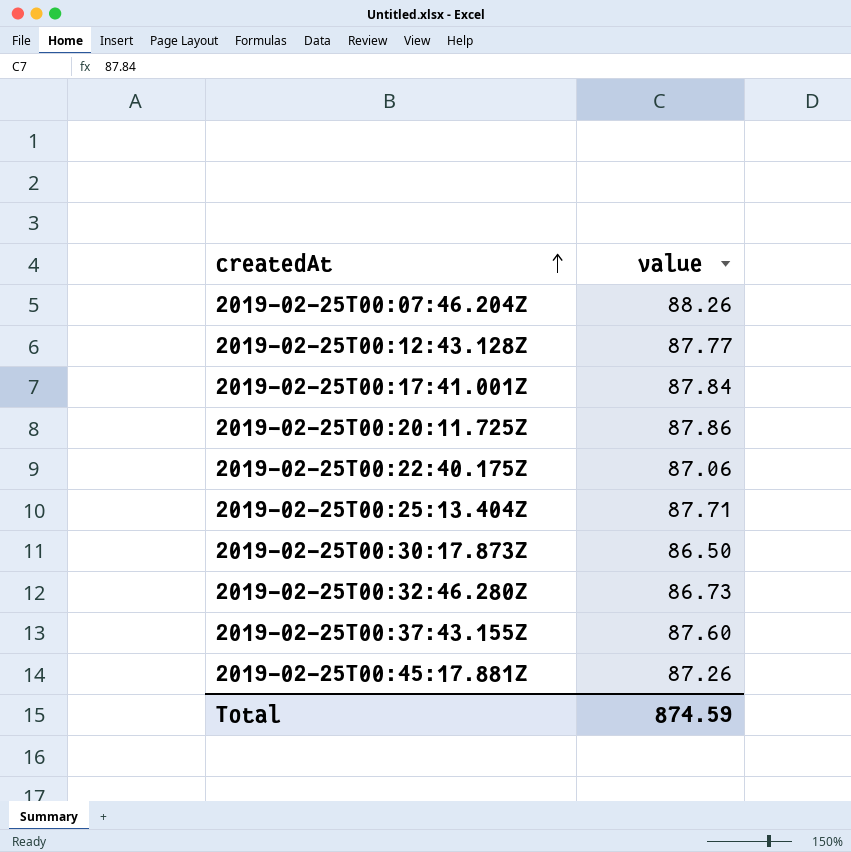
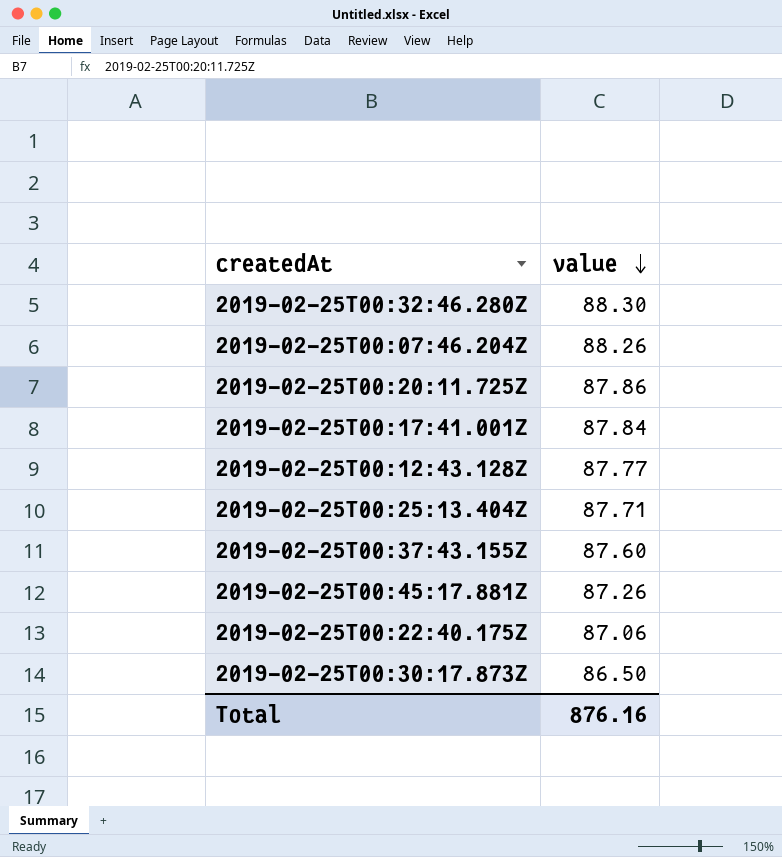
row order: createdAt ascending -> value descending
2019-02-25T00:32:46.280Z | value: 86.73 -> 88.30
Total | value: 874.59 -> 876.16

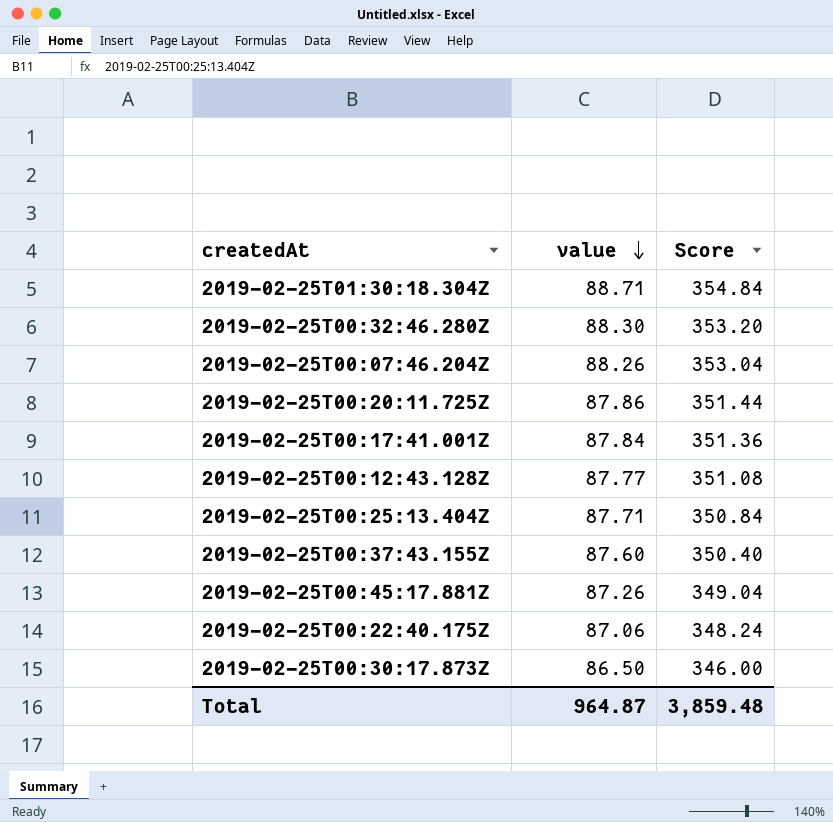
column Score | formula: none -> [value] * 4
row 2019-02-25T01:30:18.304Z: none -> 88.71 | 354.84
Total | value: 876.16 -> 964.87

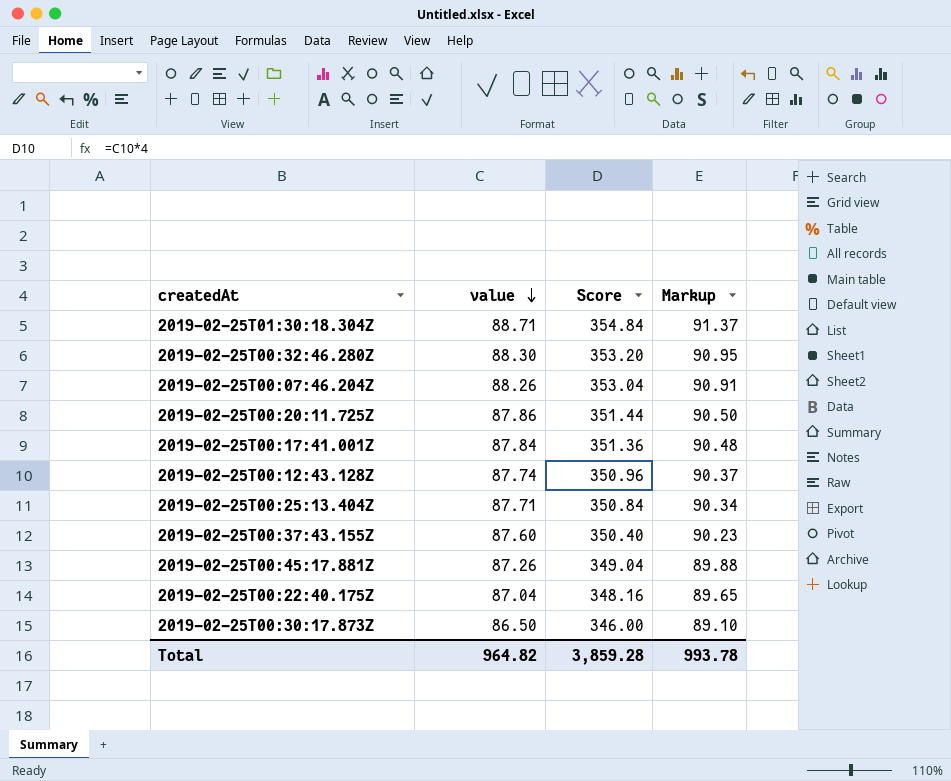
column Markup | formula: none -> [value] * 1.03
2019-02-25T00:12:43.128Z | value: 87.77 -> 87.74
2019-02-25T00:12:43.128Z | Score: 351.08 -> 350.96
2019-02-25T00:22:40.175Z | value: 87.06 -> 87.04
2019-02-25T00:22:40.175Z | Score: 348.24 -> 348.16
Total | value: 964.87 -> 964.82
Total | Score: 3,859.48 -> 3,859.28

